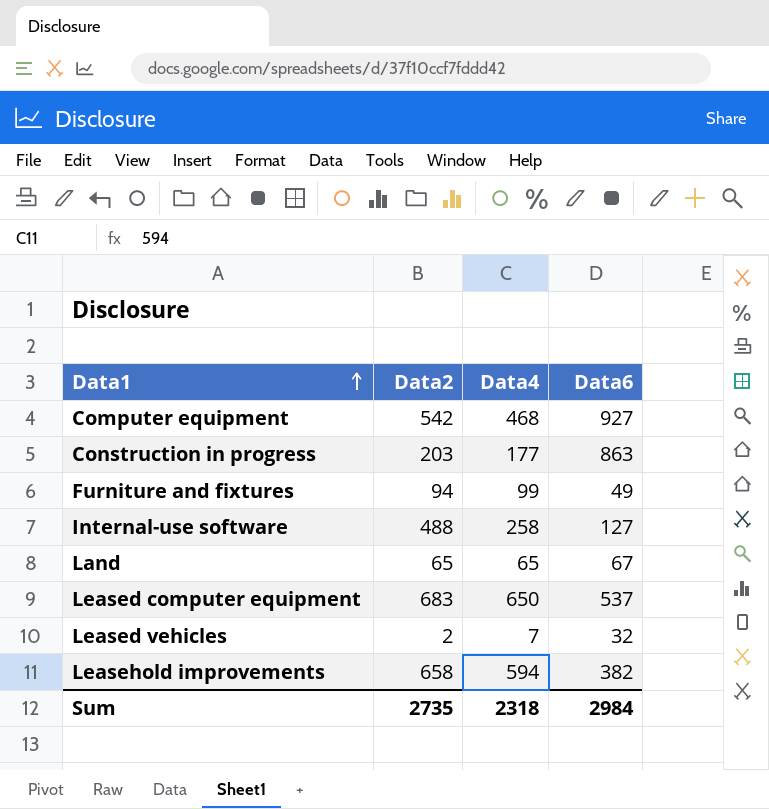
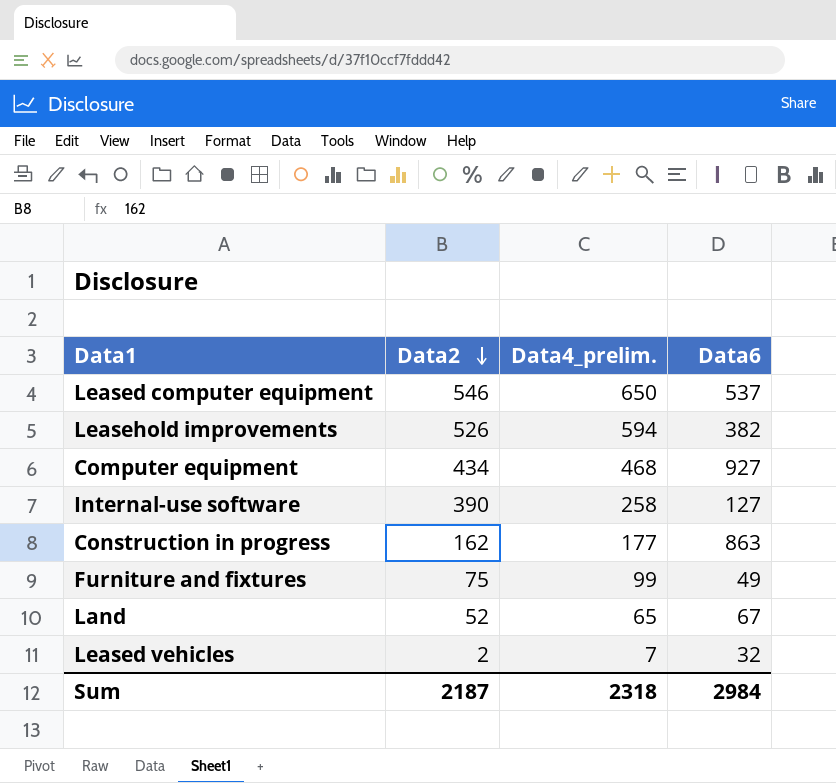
row order: Data1 ascending -> Data2 descending
column name: Data4 -> Data4_prelim.
Leased computer equipment | Data2: 683 -> 546
Leasehold improvements | Data2: 658 -> 526
Computer equipment | Data2: 542 -> 434
Internal-use software | Data2: 488 -> 390
Construction in progress | Data2: 203 -> 162
Furniture and fixtures | Data2: 94 -> 75
Land | Data2: 65 -> 52
Sum | Data2: 2735 -> 2187

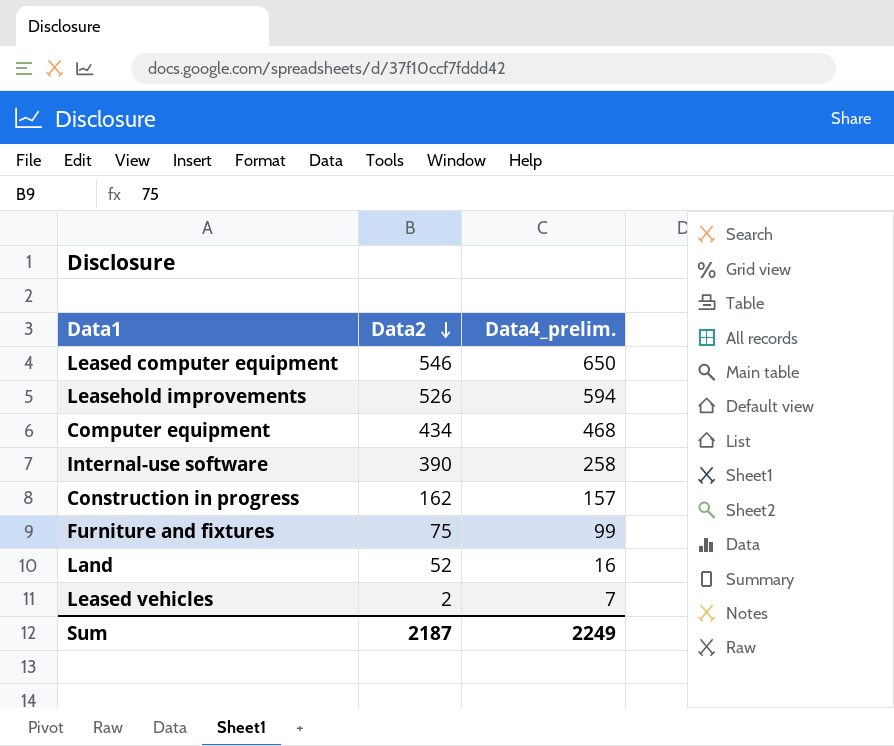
column Data6 | position: 4 -> none
Construction in progress | Data4_prelim.: 177 -> 157
Land | Data4_prelim.: 65 -> 16
Sum | Data4_prelim.: 2318 -> 2249

